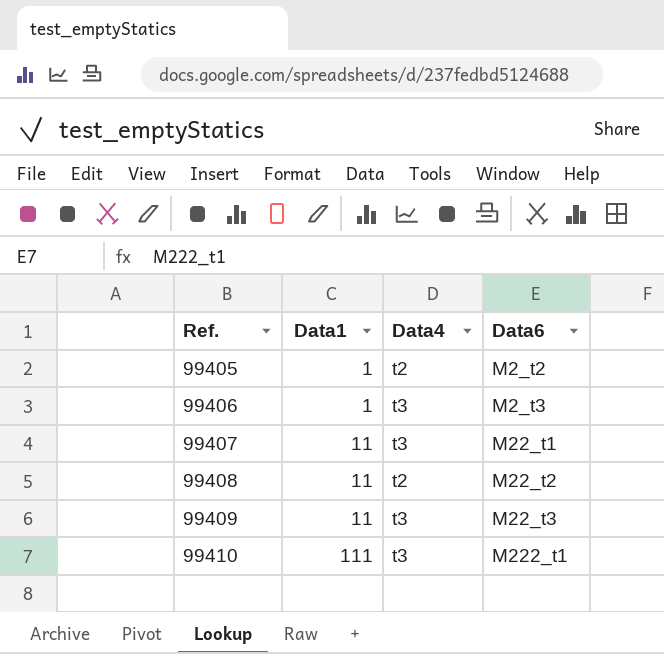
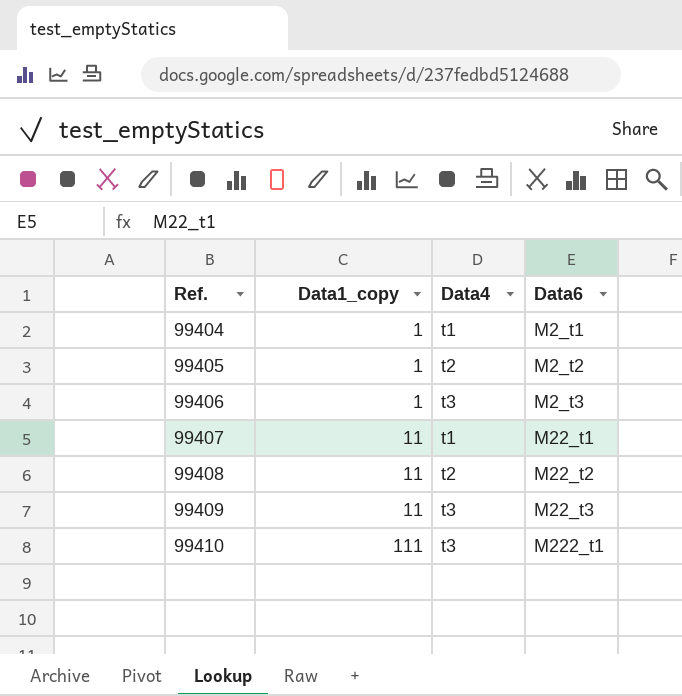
column name: Data1 -> Data1_copy
row 99404: none -> 1 | t1 | M2_t1
99407 | Data4: t3 -> t1

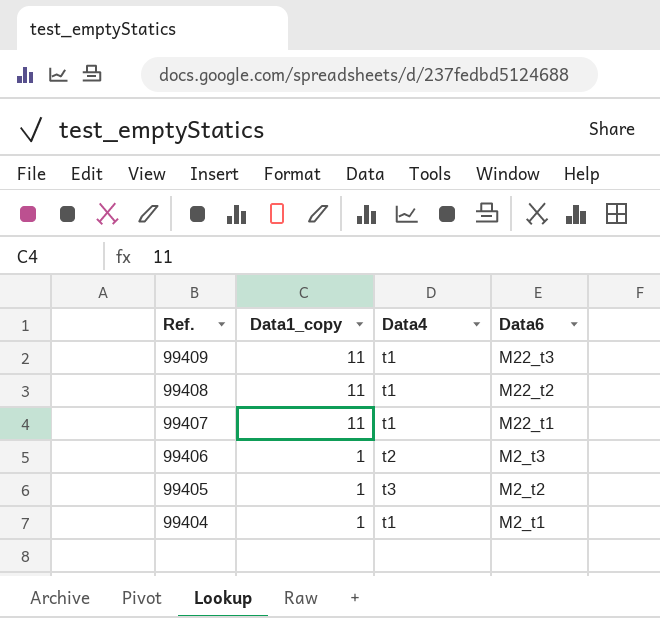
row order: Ref. ascending -> Ref. descending
row 99410: 111 | t3 | M222_t1 -> none
99409 | Data4: t3 -> t1
99408 | Data4: t2 -> t1
99406 | Data4: t3 -> t2
99405 | Data4: t2 -> t3

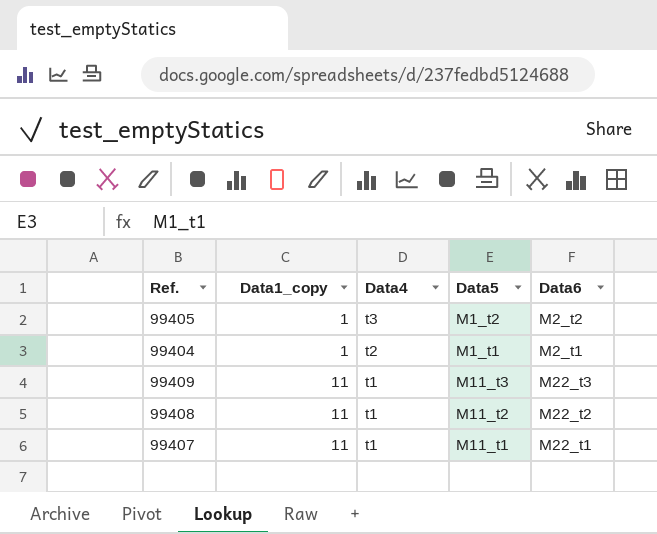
row order: Ref. descending -> Data1_copy ascending
column Data5 | position: none -> 4
row 99406: 1 | t2 | M2_t3 -> none
99404 | Data4: t1 -> t2

